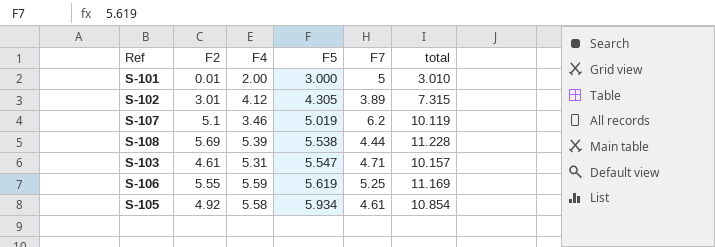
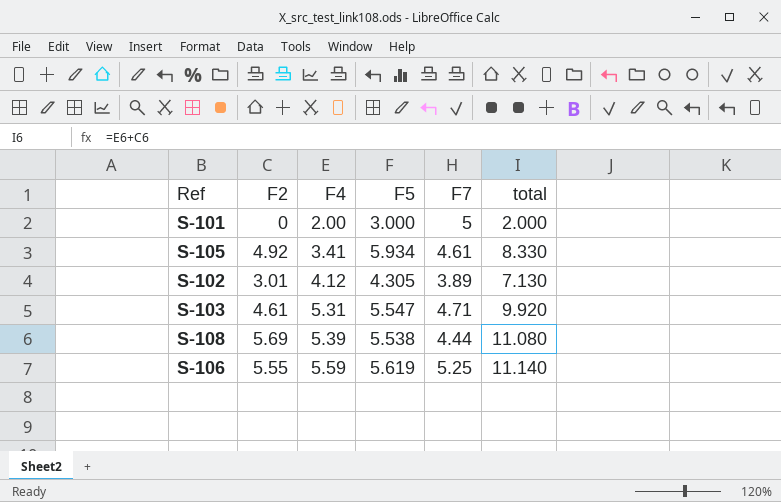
row order: F5 ascending -> F4 ascending
column total | formula: [F2] + [F5] -> [F2] + [F4]
row S-107: 5.1 | 3.46 | 5.019 | 6.2 | 10.119 -> none
S-101 | F2: 0.01 -> 0
S-105 | F4: 5.58 -> 3.41

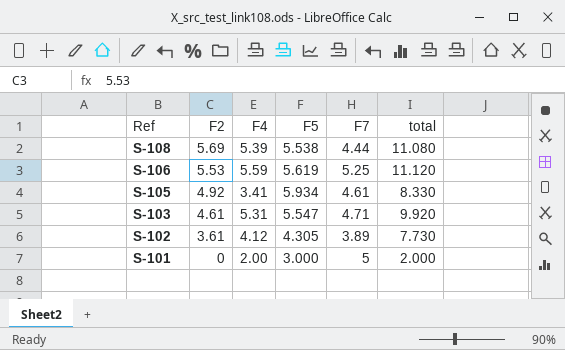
row order: F4 ascending -> Ref descending
S-106 | F2: 5.55 -> 5.53
S-106 | total: 11.140 -> 11.120
S-102 | F2: 3.01 -> 3.61
S-102 | total: 7.130 -> 7.730

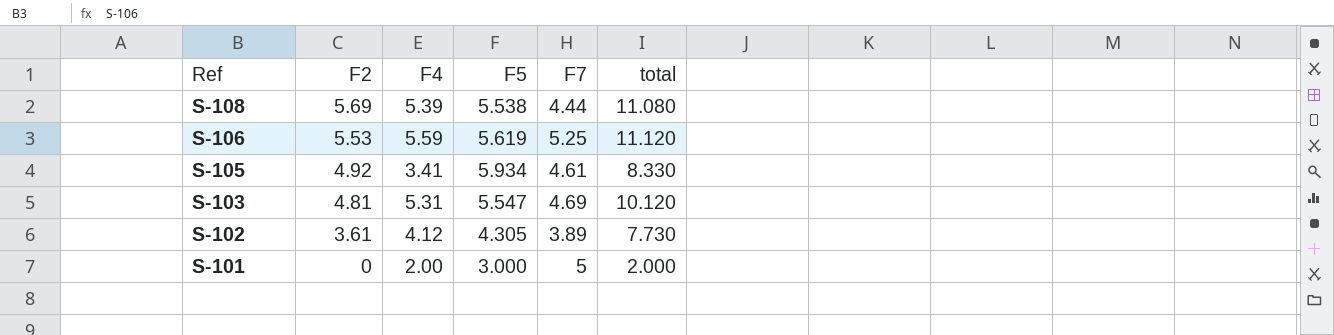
S-103 | F2: 4.61 -> 4.81
S-103 | F7: 4.71 -> 4.69
S-103 | total: 9.920 -> 10.120

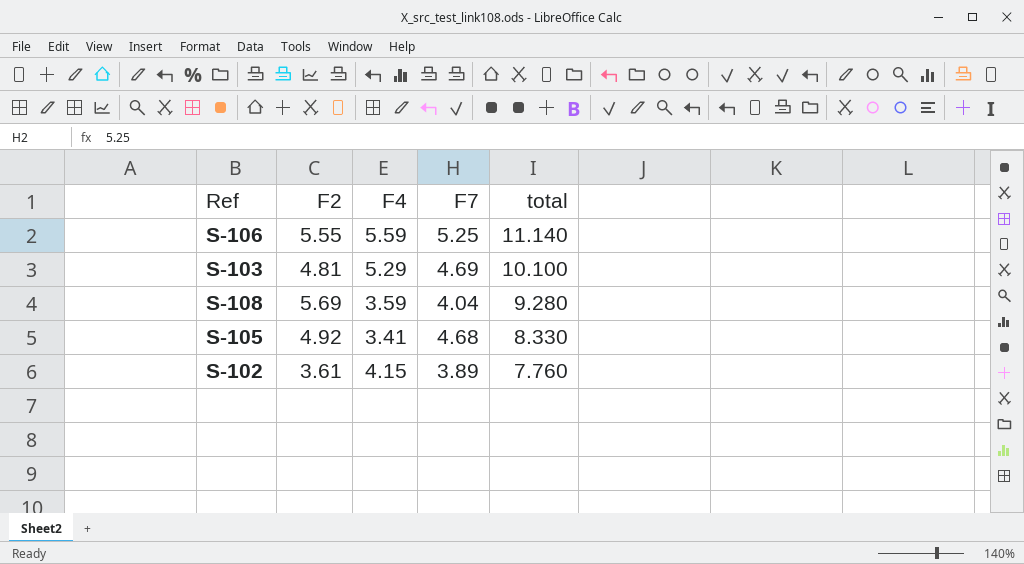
row order: Ref descending -> total descending
column F5 | position: 4 -> none
row S-101: 0 | 2.00 | 3.000 | 5 | 2.000 -> none
S-106 | F2: 5.53 -> 5.55
S-106 | total: 11.120 -> 11.140
S-103 | F4: 5.31 -> 5.29
S-103 | total: 10.120 -> 10.100
S-108 | F4: 5.39 -> 3.59
S-108 | F7: 4.44 -> 4.04
S-108 | total: 11.080 -> 9.280
S-105 | F7: 4.61 -> 4.68
S-102 | F4: 4.12 -> 4.15
S-102 | total: 7.730 -> 7.760

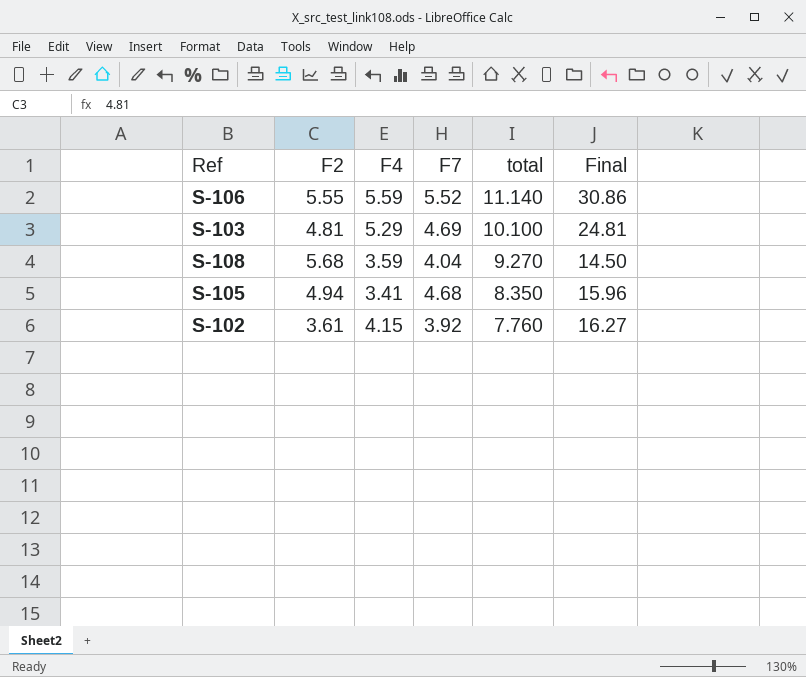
column Final | formula: none -> [F4] * [F7]
S-106 | F7: 5.25 -> 5.52
S-108 | F2: 5.69 -> 5.68
S-108 | total: 9.280 -> 9.270
S-105 | F2: 4.92 -> 4.94
S-105 | total: 8.330 -> 8.350
S-102 | F7: 3.89 -> 3.92

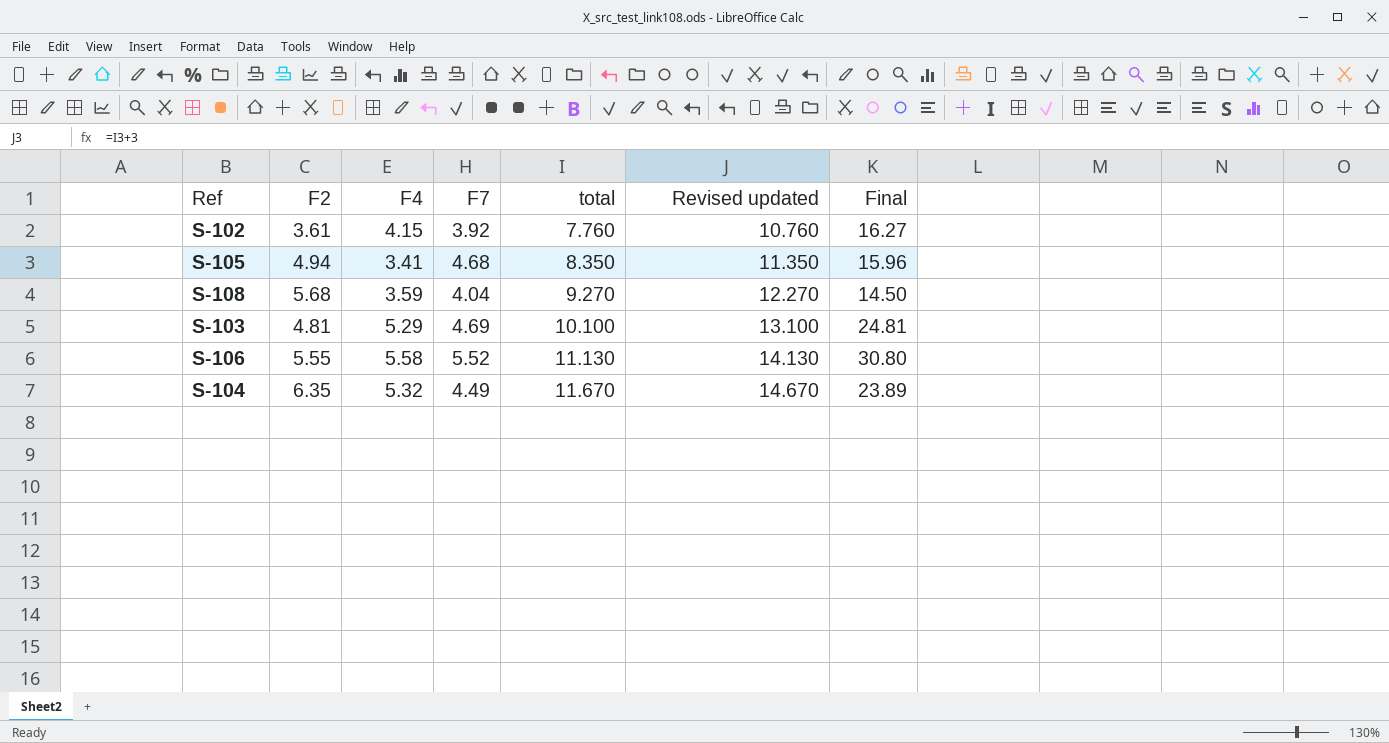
row order: total descending -> total ascending
column Revised updated | formula: none -> [total] + 3
S-106 | F4: 5.59 -> 5.58
S-106 | total: 11.140 -> 11.130
S-106 | Final: 30.86 -> 30.80
row S-104: none -> 6.35 | 5.32 | 4.49 | 11.670 | 14.670 | 23.89

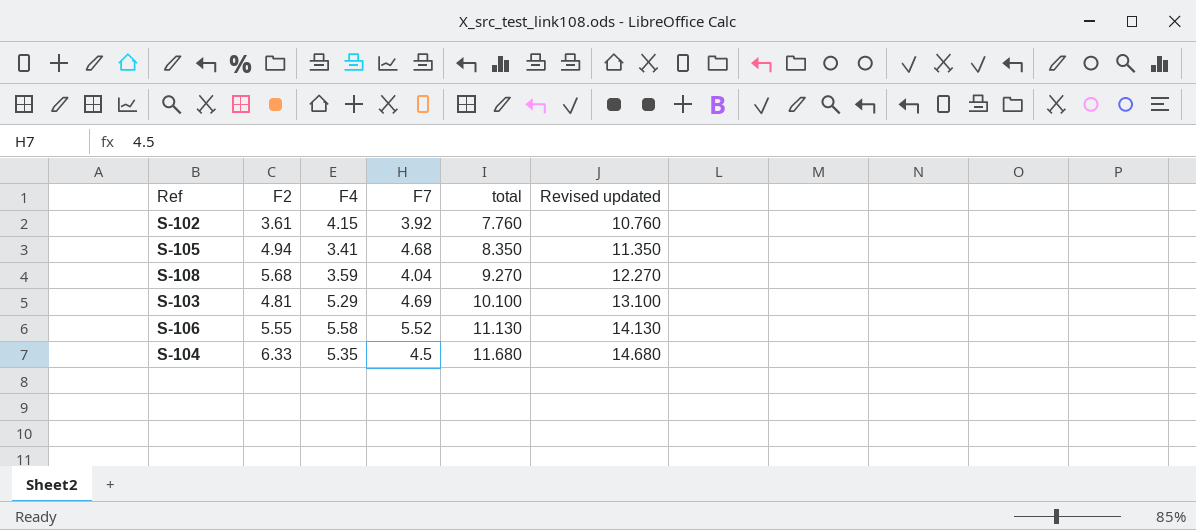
column Final | formula: [F4] * [F7] -> none
S-104 | F2: 6.35 -> 6.33
S-104 | F4: 5.32 -> 5.35
S-104 | F7: 4.49 -> 4.5
S-104 | total: 11.670 -> 11.680
S-104 | Revised updated: 14.670 -> 14.680

